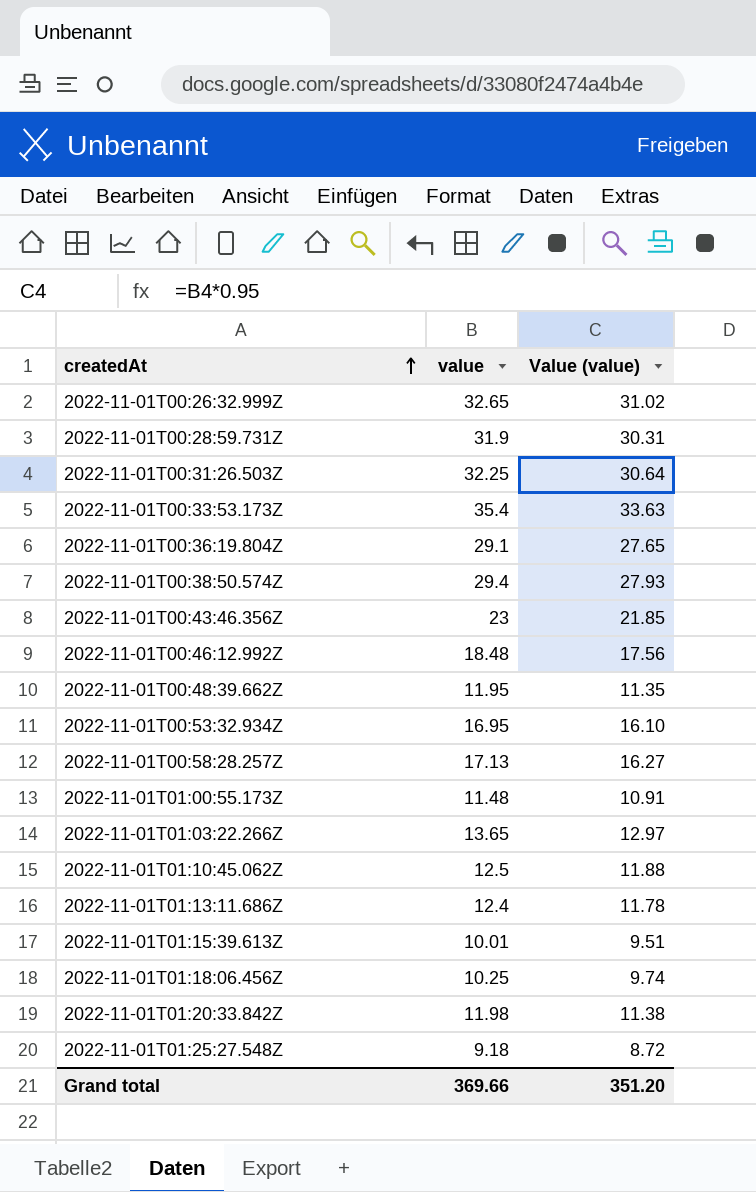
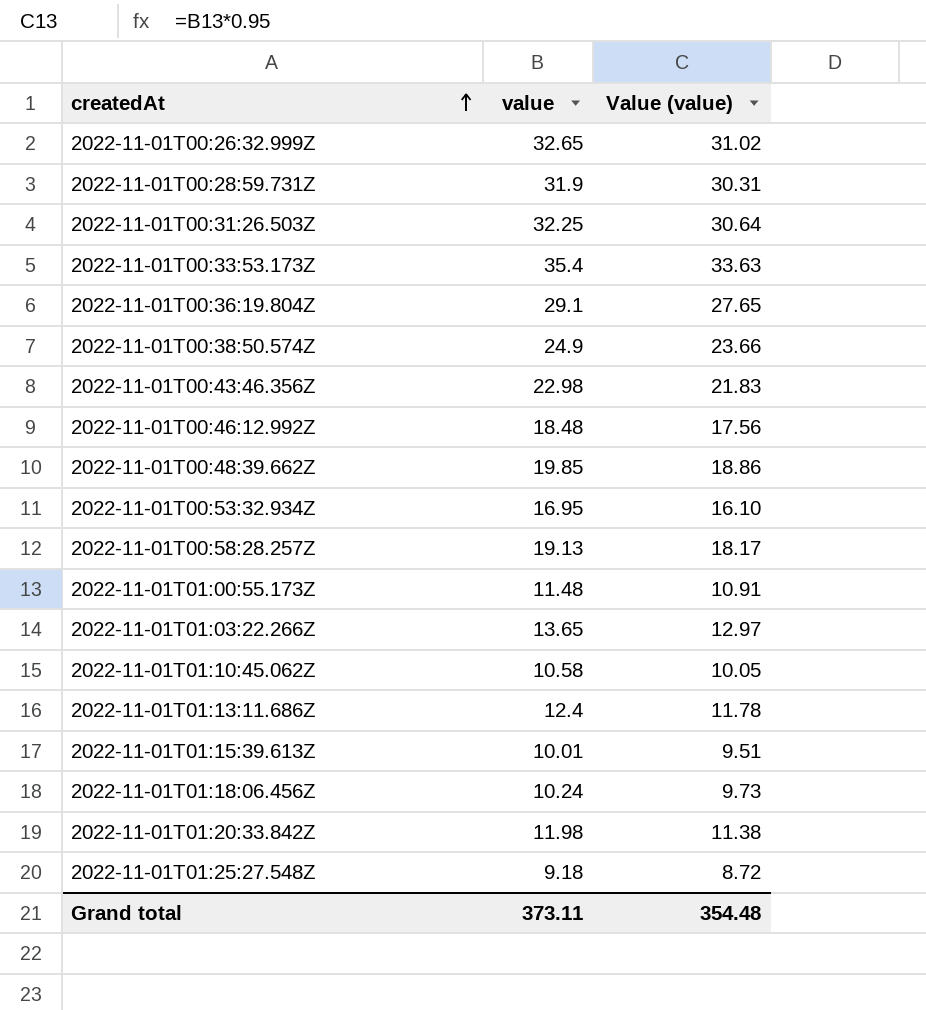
2022-11-01T00:38:50.574Z | value: 29.4 -> 24.9
2022-11-01T00:38:50.574Z | Value (value): 27.93 -> 23.66
2022-11-01T00:43:46.356Z | value: 23 -> 22.98
2022-11-01T00:43:46.356Z | Value (value): 21.85 -> 21.83
2022-11-01T00:48:39.662Z | value: 11.95 -> 19.85
2022-11-01T00:48:39.662Z | Value (value): 11.35 -> 18.86
2022-11-01T00:58:28.257Z | value: 17.13 -> 19.13
2022-11-01T00:58:28.257Z | Value (value): 16.27 -> 18.17
2022-11-01T01:10:45.062Z | value: 12.5 -> 10.58
2022-11-01T01:10:45.062Z | Value (value): 11.88 -> 10.05
2022-11-01T01:18:06.456Z | value: 10.25 -> 10.24
2022-11-01T01:18:06.456Z | Value (value): 9.74 -> 9.73
Grand total | value: 369.66 -> 373.11
Grand total | Value (value): 351.20 -> 354.48

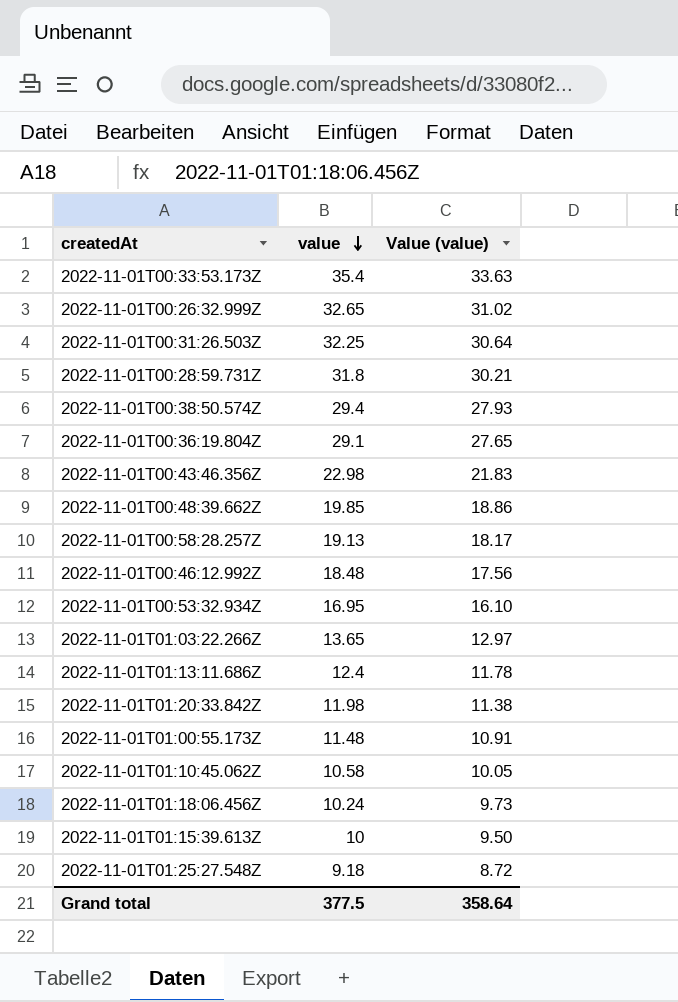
row order: createdAt ascending -> value descending
2022-11-01T00:28:59.731Z | value: 31.9 -> 31.8
2022-11-01T00:28:59.731Z | Value (value): 30.31 -> 30.21
2022-11-01T00:38:50.574Z | value: 24.9 -> 29.4
2022-11-01T00:38:50.574Z | Value (value): 23.66 -> 27.93
2022-11-01T01:15:39.613Z | value: 10.01 -> 10
2022-11-01T01:15:39.613Z | Value (value): 9.51 -> 9.50
Grand total | value: 373.11 -> 377.5
Grand total | Value (value): 354.48 -> 358.64

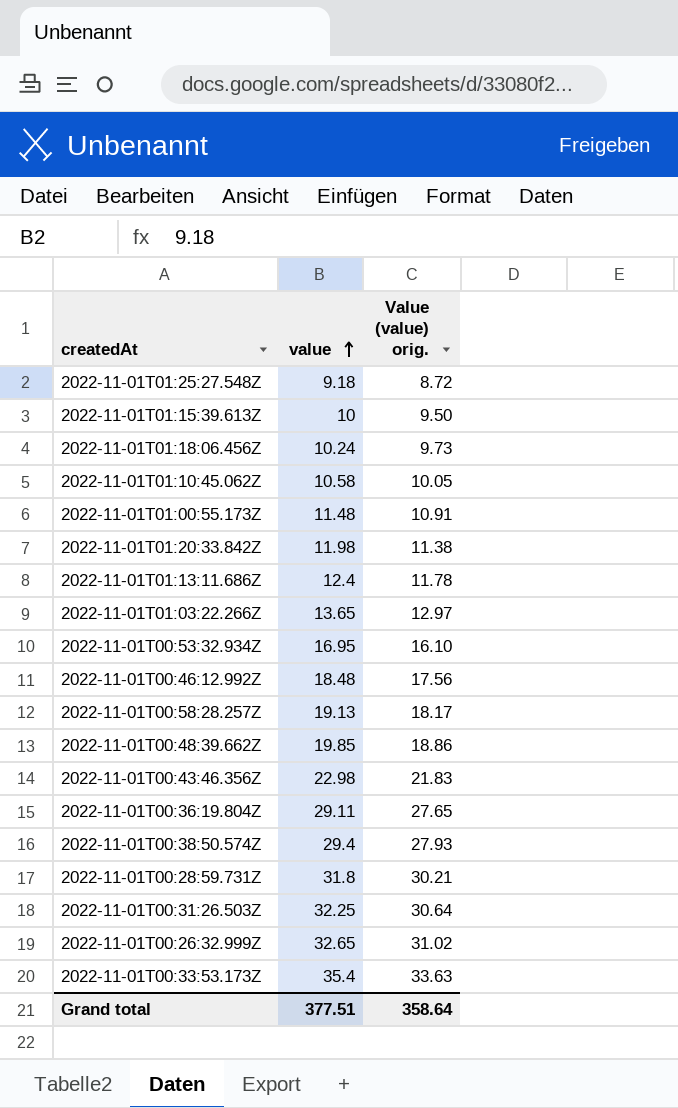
row order: value descending -> value ascending
column name: Value (value) -> Value (value) orig.
2022-11-01T00:36:19.804Z | value: 29.1 -> 29.11
Grand total | value: 377.5 -> 377.51

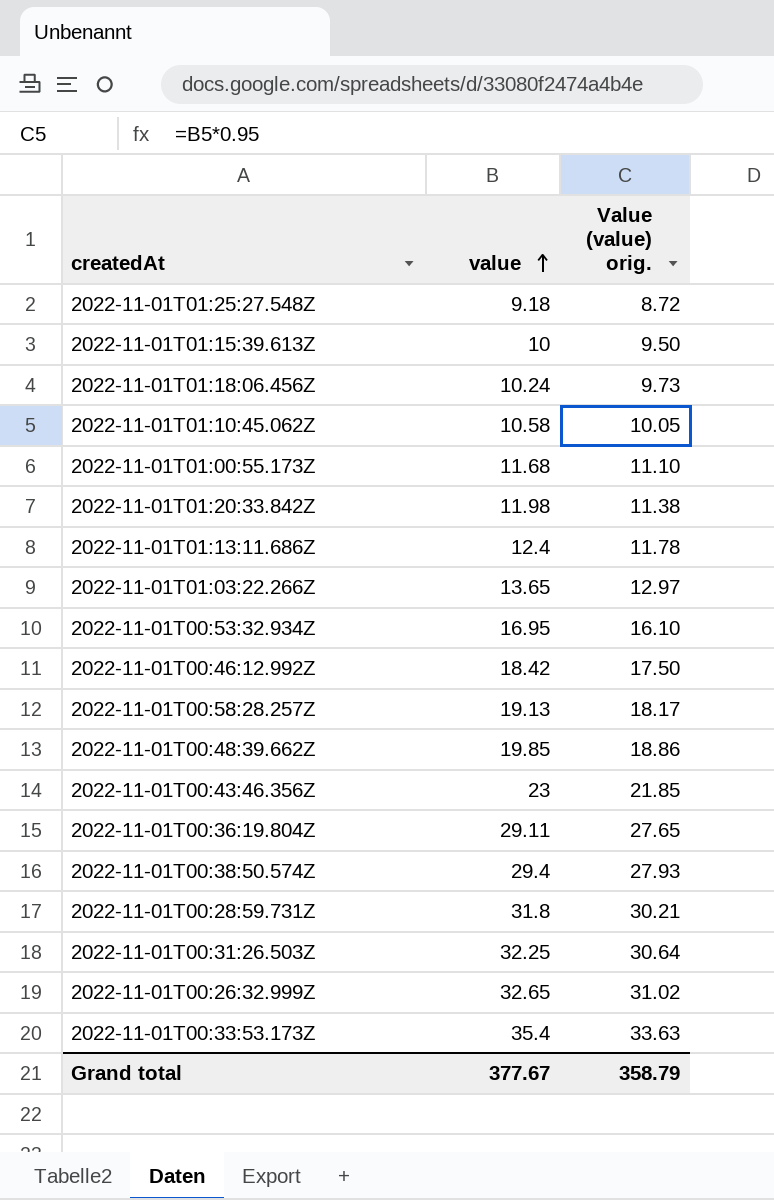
2022-11-01T01:00:55.173Z | value: 11.48 -> 11.68
2022-11-01T01:00:55.173Z | Value (value) orig.: 10.91 -> 11.10
2022-11-01T00:46:12.992Z | value: 18.48 -> 18.42
2022-11-01T00:46:12.992Z | Value (value) orig.: 17.56 -> 17.50
2022-11-01T00:43:46.356Z | value: 22.98 -> 23
2022-11-01T00:43:46.356Z | Value (value) orig.: 21.83 -> 21.85
Grand total | value: 377.51 -> 377.67
Grand total | Value (value) orig.: 358.64 -> 358.79

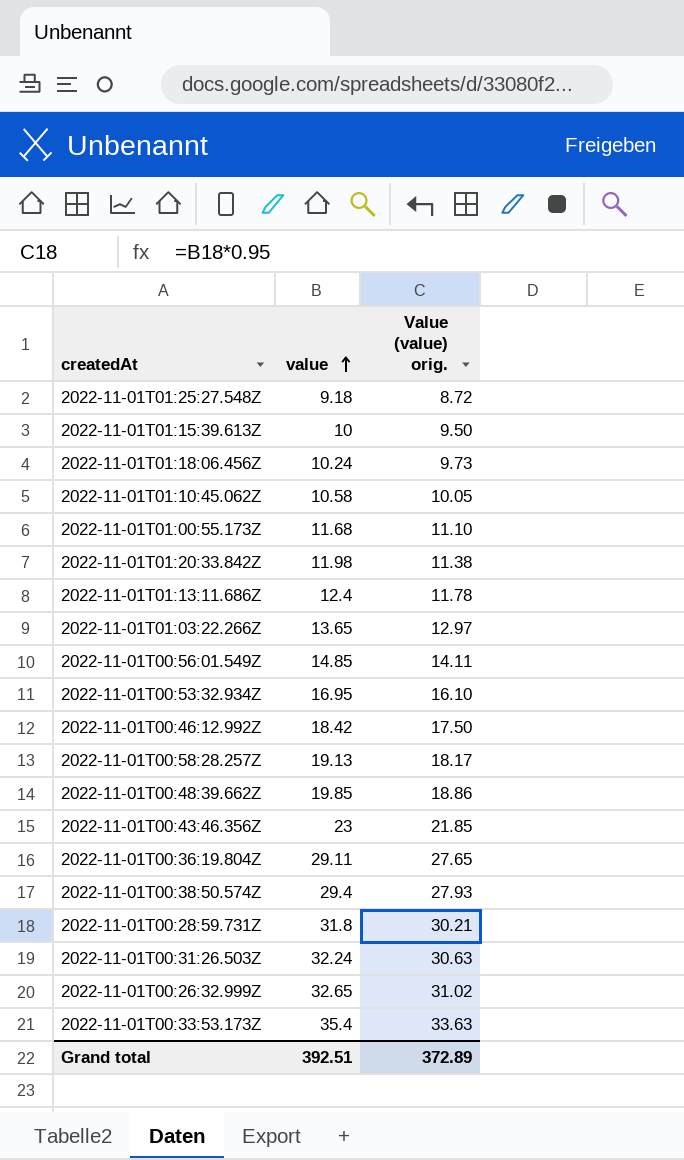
row 2022-11-01T00:56:01.549Z: none -> 14.85 | 14.11
2022-11-01T00:31:26.503Z | value: 32.25 -> 32.24
2022-11-01T00:31:26.503Z | Value (value) orig.: 30.64 -> 30.63
Grand total | value: 377.67 -> 392.51
Grand total | Value (value) orig.: 358.79 -> 372.89

